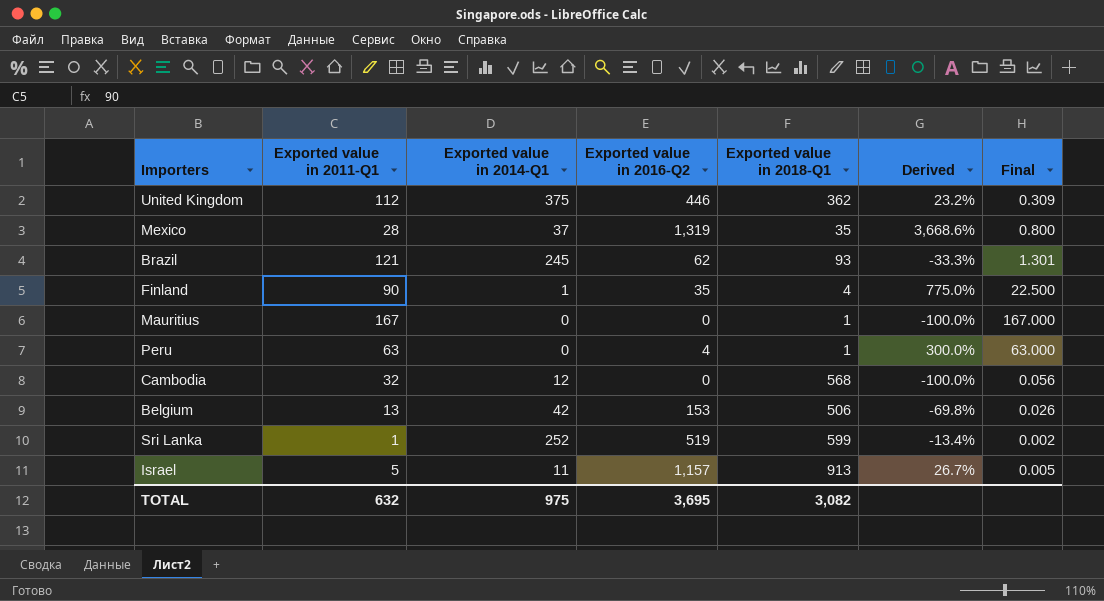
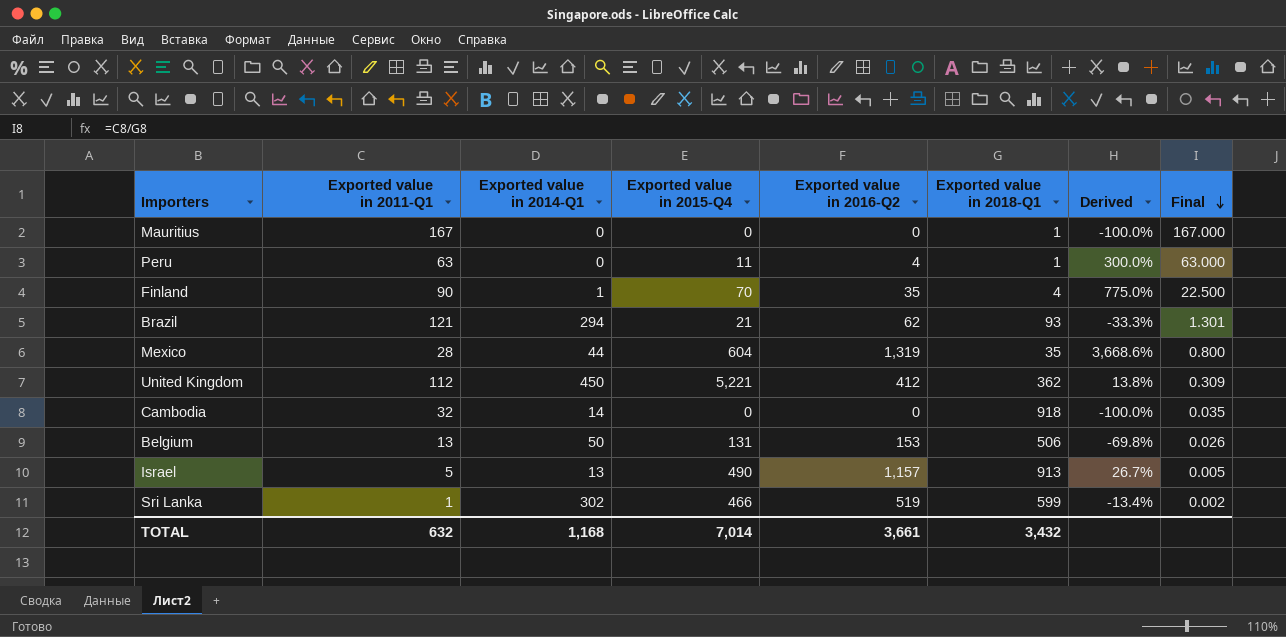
row order: none -> Final descending
column Exported value in 2015-Q4 | position: none -> 4
Brazil | Exported value in 2014-Q1: 245 -> 294
Mexico | Exported value in 2014-Q1: 37 -> 44
United Kingdom | Exported value in 2014-Q1: 375 -> 450
United Kingdom | Exported value in 2016-Q2: 446 -> 412
United Kingdom | Derived: 23.2% -> 13.8%
Cambodia | Exported value in 2014-Q1: 12 -> 14
Cambodia | Exported value in 2018-Q1: 568 -> 918
Cambodia | Final: 0.056 -> 0.035
Belgium | Exported value in 2014-Q1: 42 -> 50
Israel | Exported value in 2014-Q1: 11 -> 13
Sri Lanka | Exported value in 2014-Q1: 252 -> 302
TOTAL | Exported value in 2014-Q1: 975 -> 1,168
TOTAL | Exported value in 2016-Q2: 3,695 -> 3,661
TOTAL | Exported value in 2018-Q1: 3,082 -> 3,432

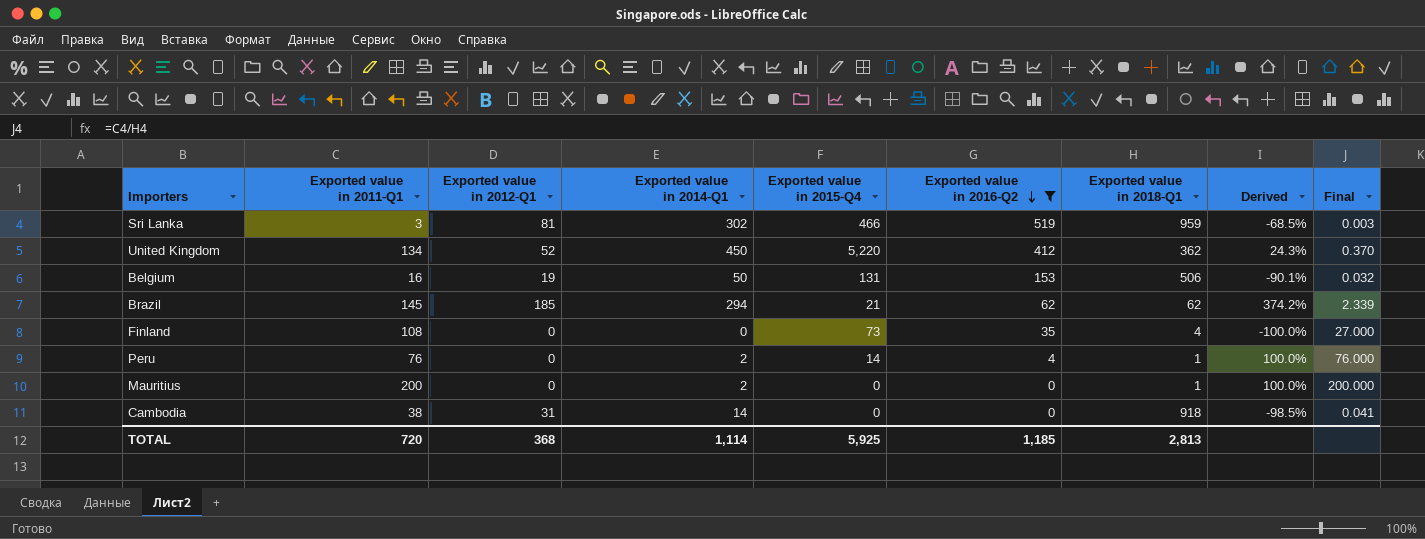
filter: none -> Exported value in 2016-Q2 <= 519
row order: Final descending -> Exported value in 2016-Q2 descending
column Exported value in 2012-Q1 | position: none -> 3
column Derived | formula: ([Exported value in 2016-Q2] - [Exported value in 2018-Q1]) / [Exported value in 2018-Q1] -> ([Exported value in 2014-Q1] - [Exported value in 2018-Q1]) / [Exported value in 2018-Q1]
Sri Lanka | Exported value in 2011-Q1: 1 -> 3
Sri Lanka | Exported value in 2018-Q1: 599 -> 959
Sri Lanka | Final: 0.002 -> 0.003
United Kingdom | Exported value in 2011-Q1: 112 -> 134
United Kingdom | Exported value in 2015-Q4: 5,221 -> 5,220
United Kingdom | Final: 0.309 -> 0.370
Belgium | Exported value in 2011-Q1: 13 -> 16
Belgium | Final: 0.026 -> 0.032
Brazil | Exported value in 2011-Q1: 121 -> 145
Brazil | Exported value in 2018-Q1: 93 -> 62
Brazil | Final: 1.301 -> 2.339
Finland | Exported value in 2011-Q1: 90 -> 108
Finland | Exported value in 2014-Q1: 1 -> 0
Finland | Exported value in 2015-Q4: 70 -> 73
Finland | Final: 22.500 -> 27.000
Peru | Exported value in 2011-Q1: 63 -> 76
Peru | Exported value in 2014-Q1: 0 -> 2
Peru | Exported value in 2015-Q4: 11 -> 14
Peru | Final: 63.000 -> 76.000
Mauritius | Exported value in 2011-Q1: 167 -> 200
Mauritius | Exported value in 2014-Q1: 0 -> 2
Mauritius | Final: 167.000 -> 200.000
Cambodia | Exported value in 2011-Q1: 32 -> 38
Cambodia | Final: 0.035 -> 0.041
TOTAL | Exported value in 2011-Q1: 632 -> 720
TOTAL | Exported value in 2014-Q1: 1,168 -> 1,114
TOTAL | Exported value in 2015-Q4: 7,014 -> 5,925
TOTAL | Exported value in 2016-Q2: 3,661 -> 1,185
TOTAL | Exported value in 2018-Q1: 3,432 -> 2,813

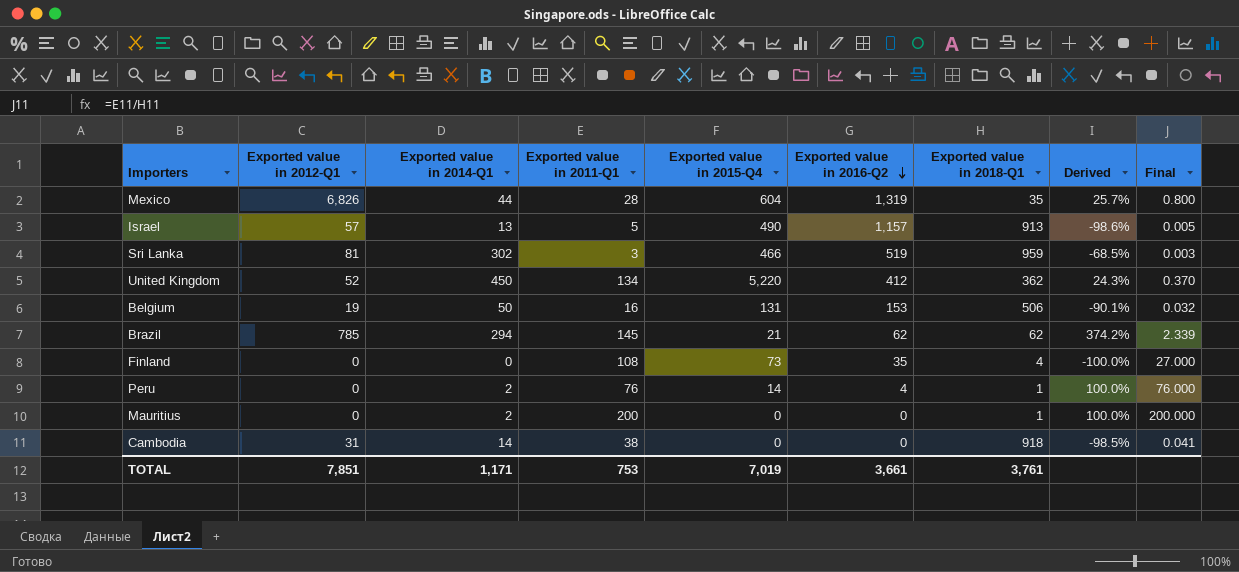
filter: Exported value in 2016-Q2 <= 519 -> none
column Exported value in 2011-Q1 | position: 2 -> 4
Brazil | Exported value in 2012-Q1: 185 -> 785
TOTAL | Exported value in 2012-Q1: 368 -> 7,851
TOTAL | Exported value in 2014-Q1: 1,114 -> 1,171
TOTAL | Exported value in 2011-Q1: 720 -> 753
TOTAL | Exported value in 2015-Q4: 5,925 -> 7,019
TOTAL | Exported value in 2016-Q2: 1,185 -> 3,661
TOTAL | Exported value in 2018-Q1: 2,813 -> 3,761

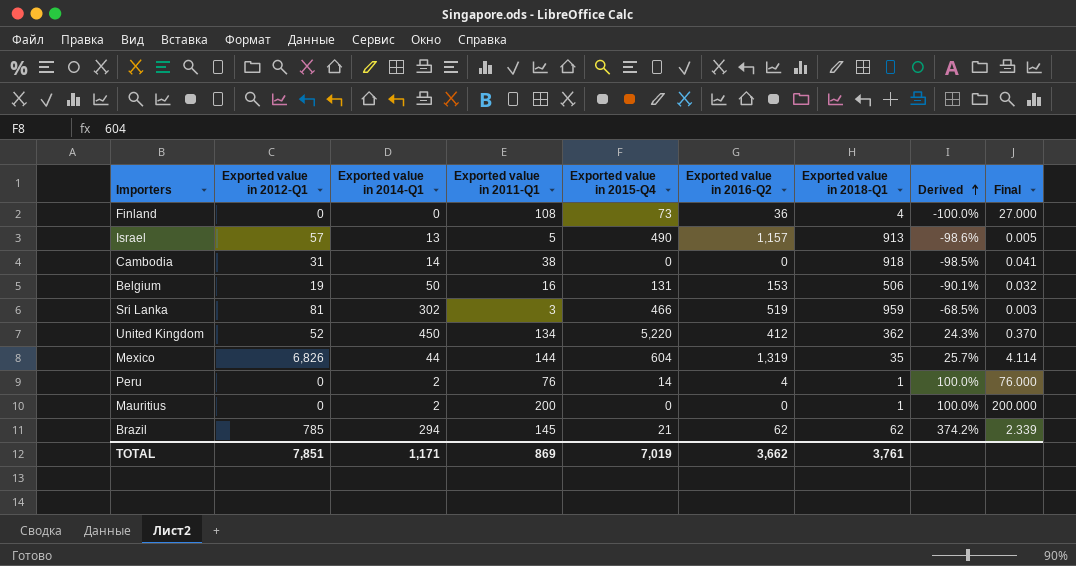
row order: Exported value in 2016-Q2 descending -> Derived ascending
Finland | Exported value in 2016-Q2: 35 -> 36
Mexico | Exported value in 2011-Q1: 28 -> 144
Mexico | Final: 0.800 -> 4.114
TOTAL | Exported value in 2011-Q1: 753 -> 869
TOTAL | Exported value in 2016-Q2: 3,661 -> 3,662

